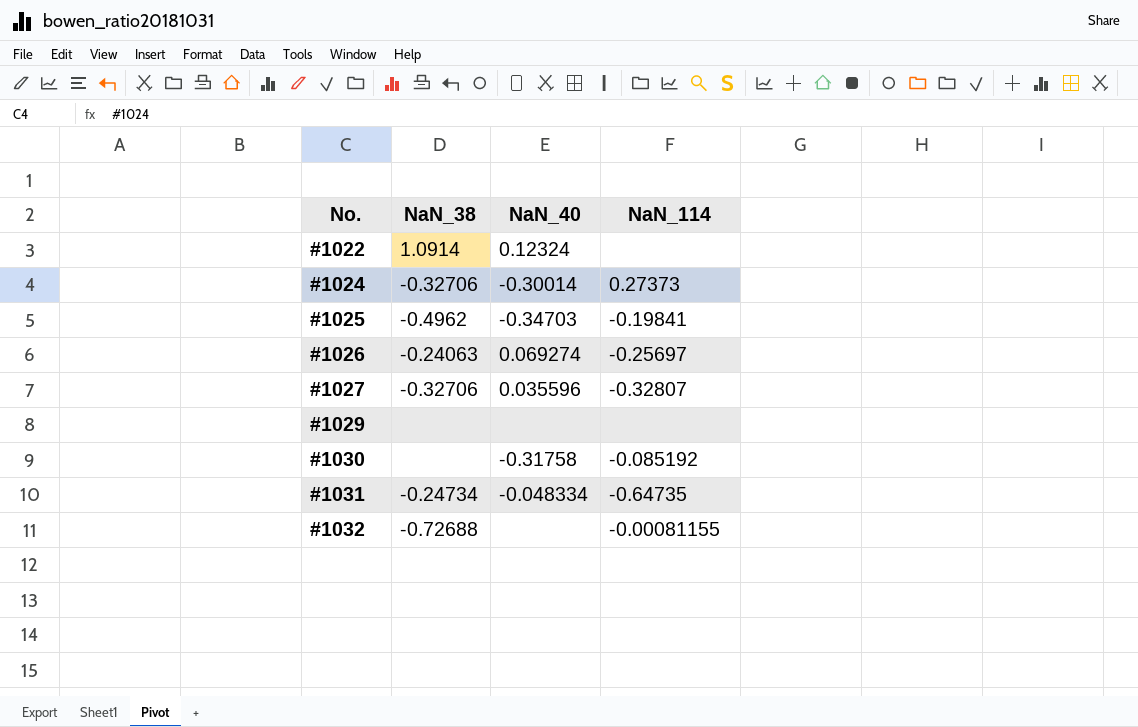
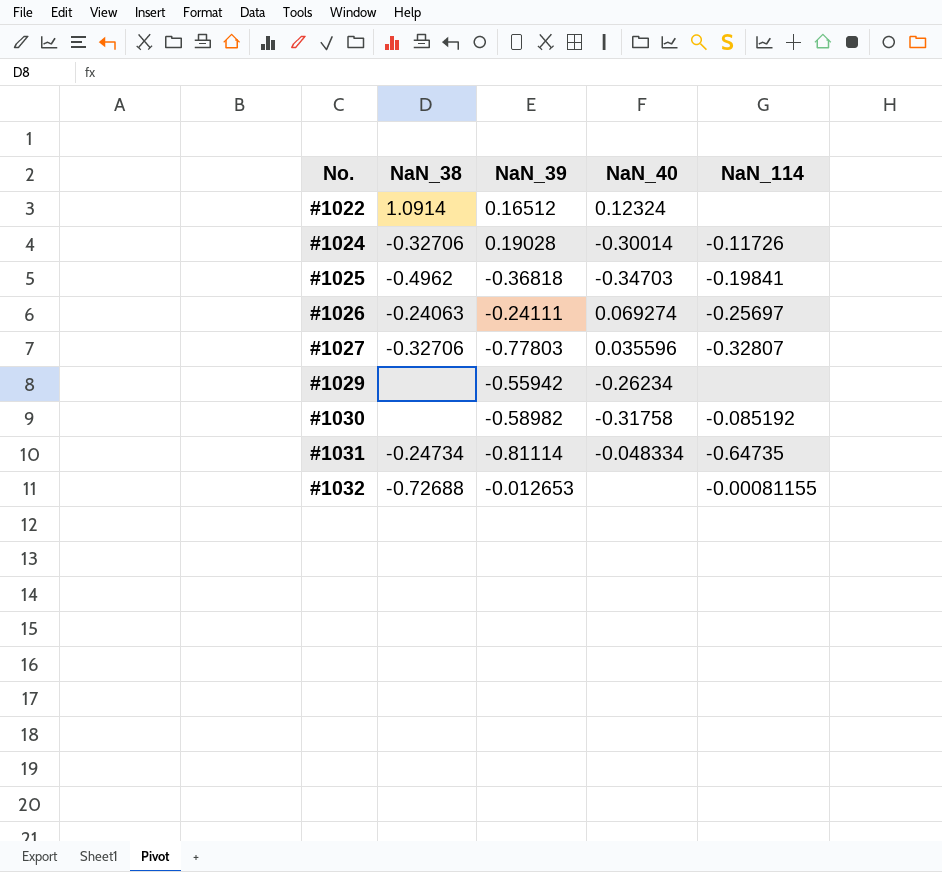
column NaN_39 | position: none -> 3
#1024 | NaN_114: 0.27373 -> -0.11726
#1029 | NaN_40: none -> -0.26234

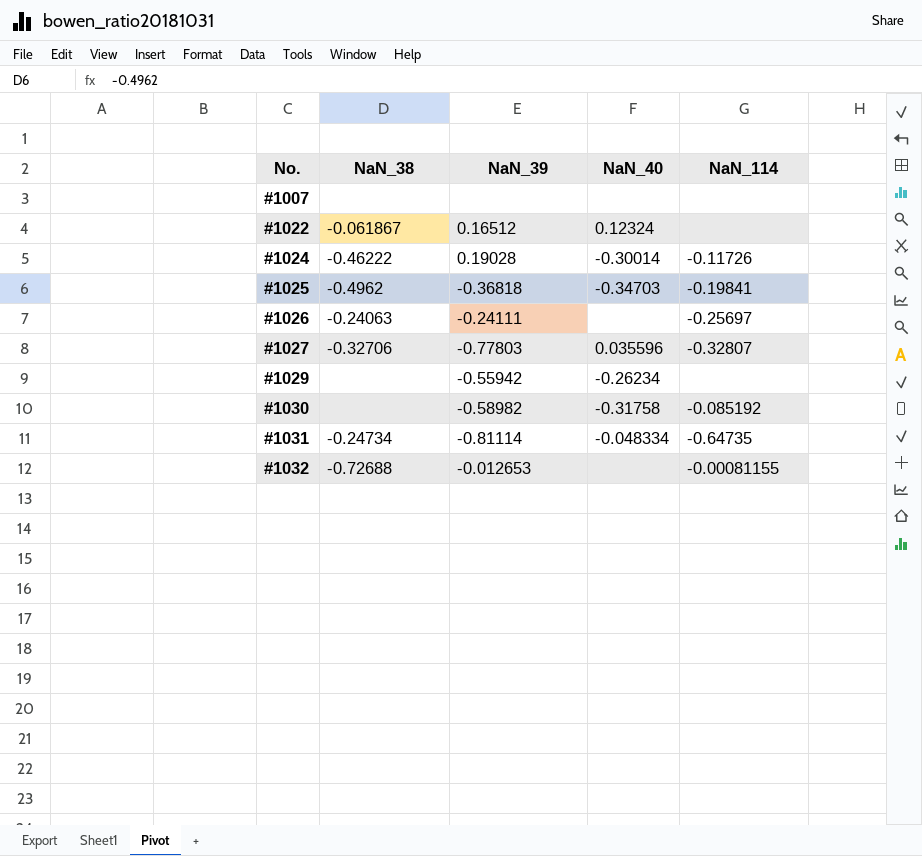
row #1007: none -> none | none | none | none
#1022 | NaN_38: 1.0914 -> -0.061867
#1024 | NaN_38: -0.32706 -> -0.46222
#1026 | NaN_40: 0.069274 -> none

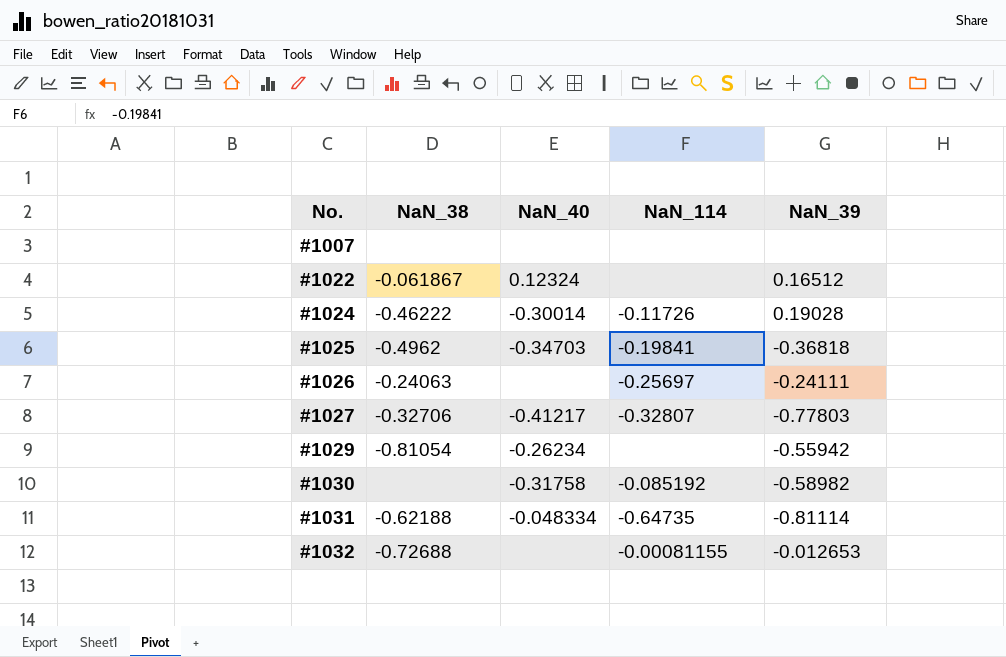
column NaN_39 | position: 3 -> 5
#1027 | NaN_40: 0.035596 -> -0.41217
#1029 | NaN_38: none -> -0.81054
#1031 | NaN_38: -0.24734 -> -0.62188

